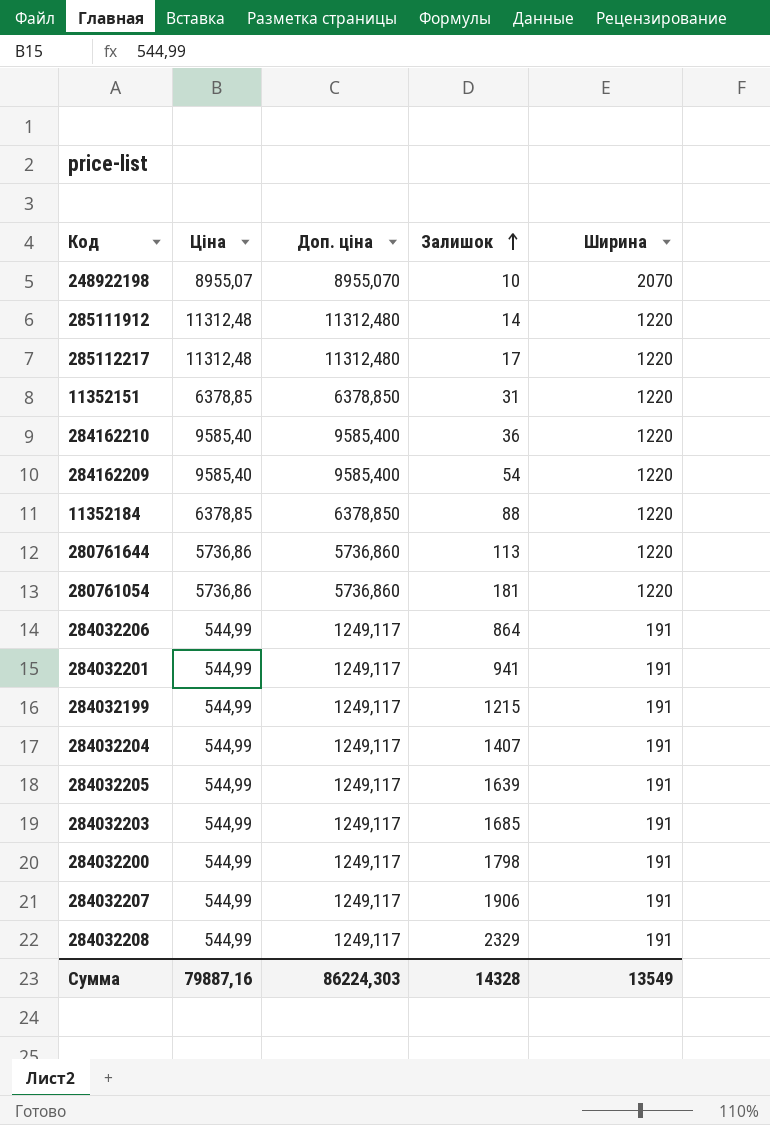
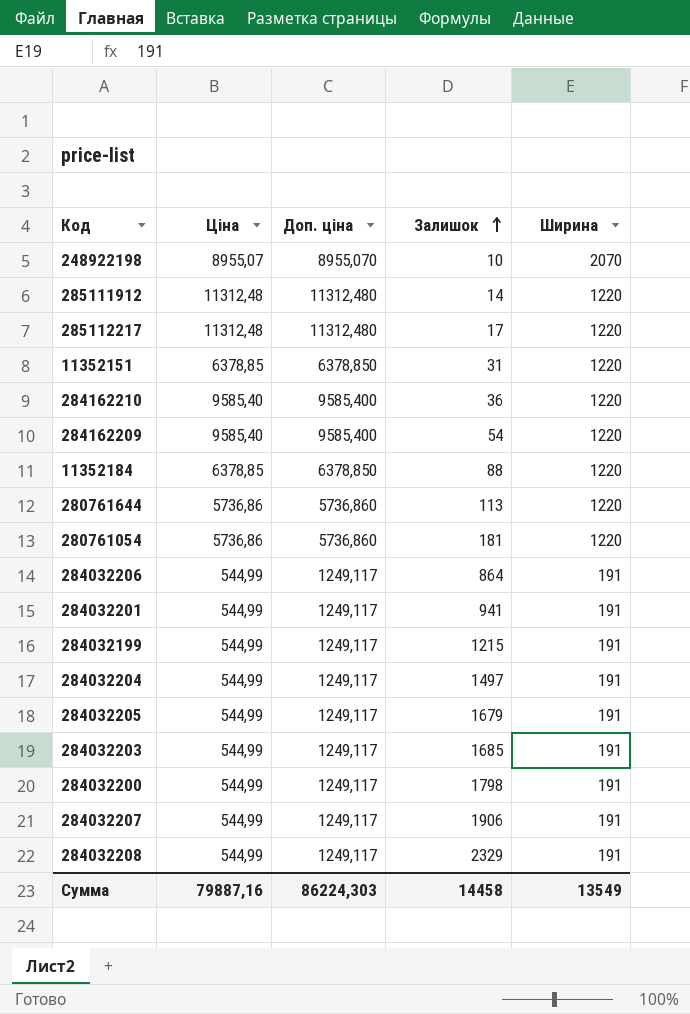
284032204 | Залишок: 1407 -> 1497
284032205 | Залишок: 1639 -> 1679
Сумма | Залишок: 14328 -> 14458

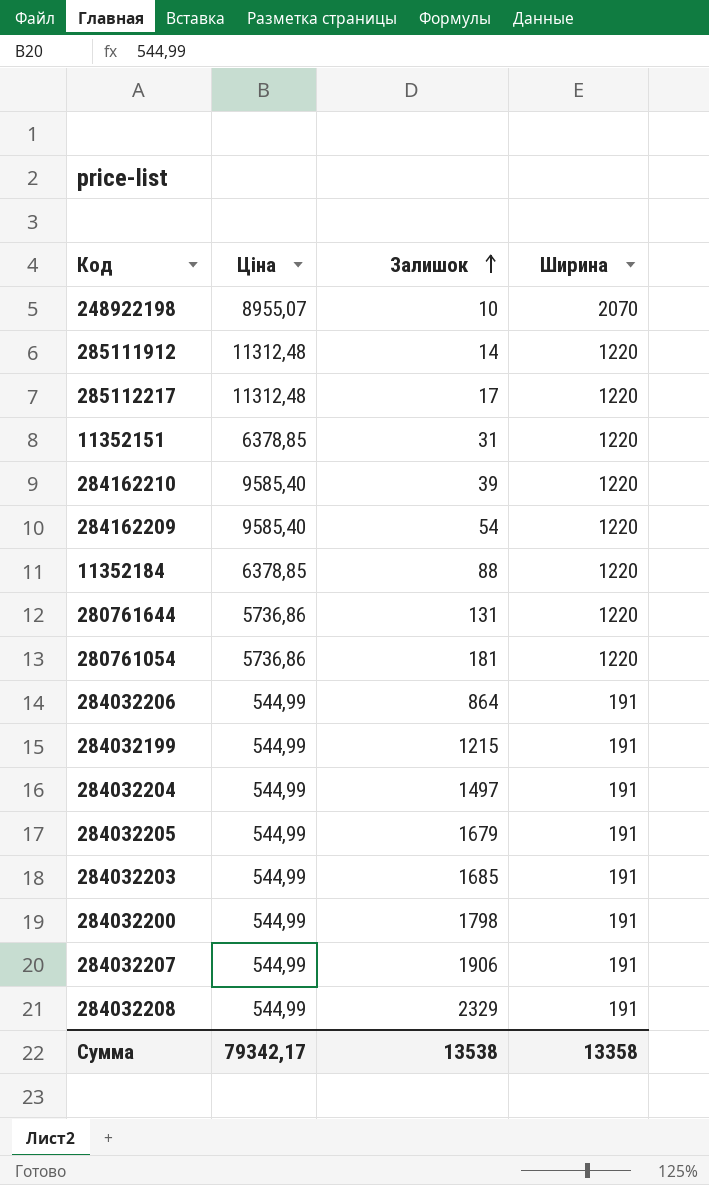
column Доп. ціна | position: 3 -> none
row 284032201: 544,99 | 1249,117 | 941 | 191 -> none
284162210 | Залишок: 36 -> 39
280761644 | Залишок: 113 -> 131
Сумма | Ціна: 79887,16 -> 79342,17
Сумма | Залишок: 14458 -> 13538
Сумма | Ширина: 13549 -> 13358

